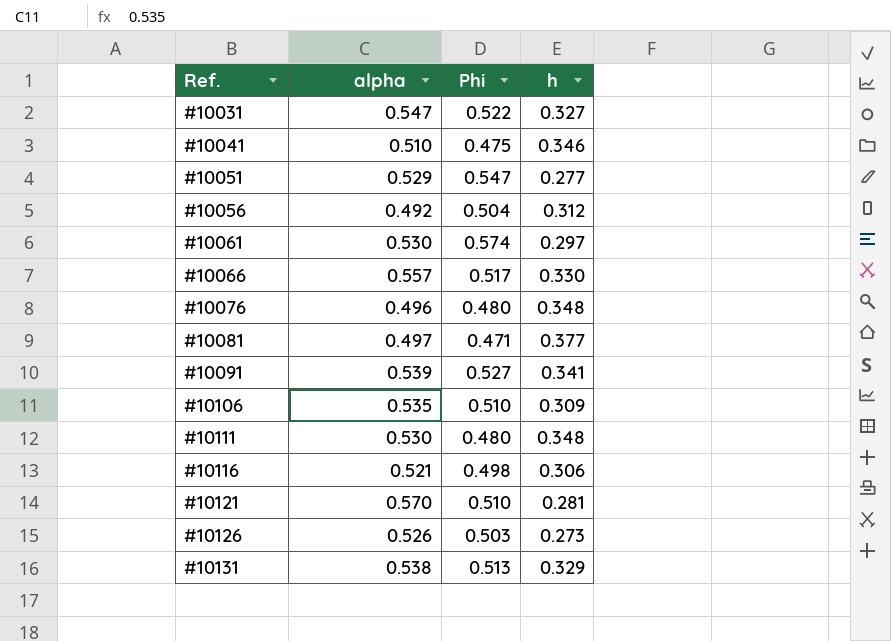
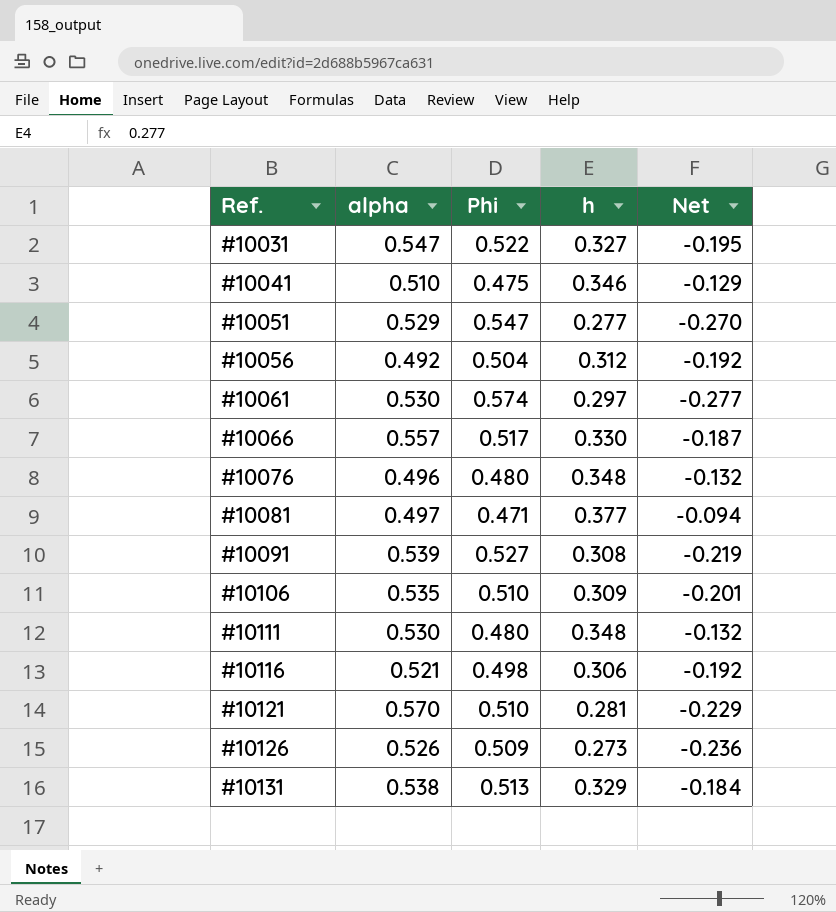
column Net | formula: none -> [h] - [Phi]
#10091 | h: 0.341 -> 0.308
#10126 | Phi: 0.503 -> 0.509

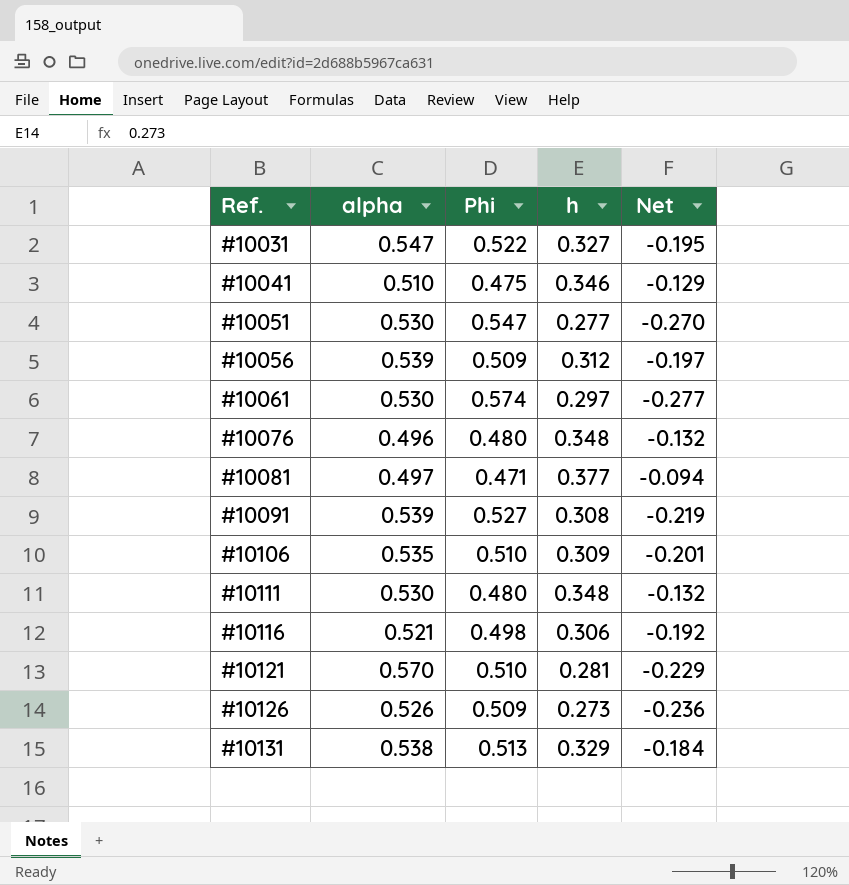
row #10066: 0.557 | 0.517 | 0.330 | -0.187 -> none
#10051 | alpha: 0.529 -> 0.530
#10056 | alpha: 0.492 -> 0.539
#10056 | Phi: 0.504 -> 0.509
#10056 | Net: -0.192 -> -0.197

